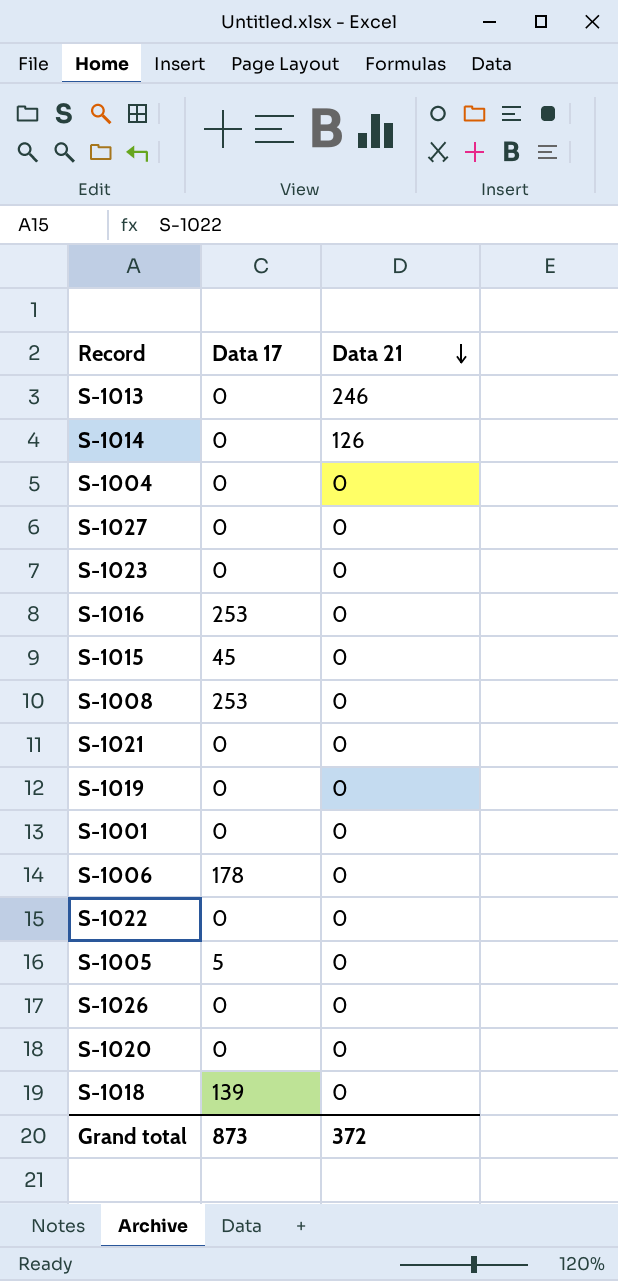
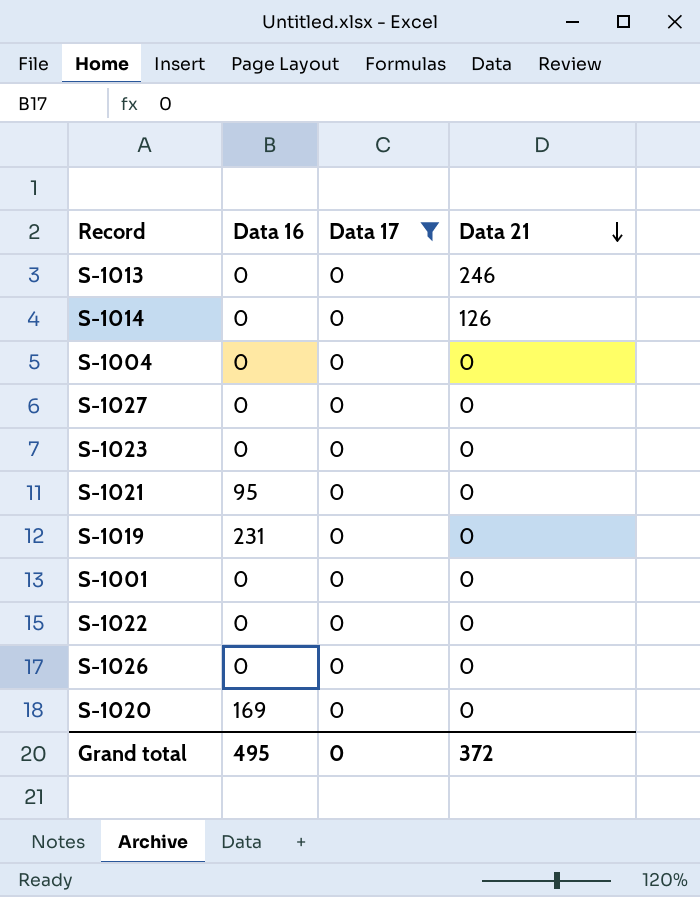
filter: none -> Data 17 = 0
column Data 16 | position: none -> 2
Grand total | Data 17: 873 -> 0

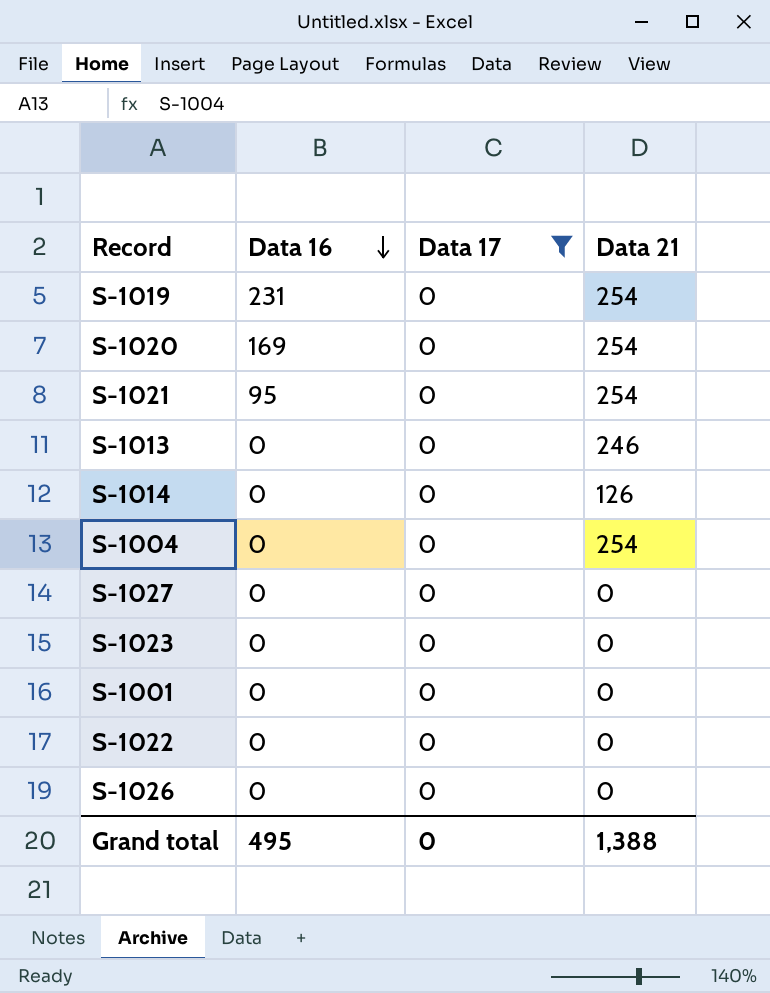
row order: Data 21 descending -> Data 16 descending
S-1019 | Data 21: 0 -> 254
S-1020 | Data 21: 0 -> 254
S-1021 | Data 21: 0 -> 254
S-1004 | Data 21: 0 -> 254
Grand total | Data 21: 372 -> 1,388

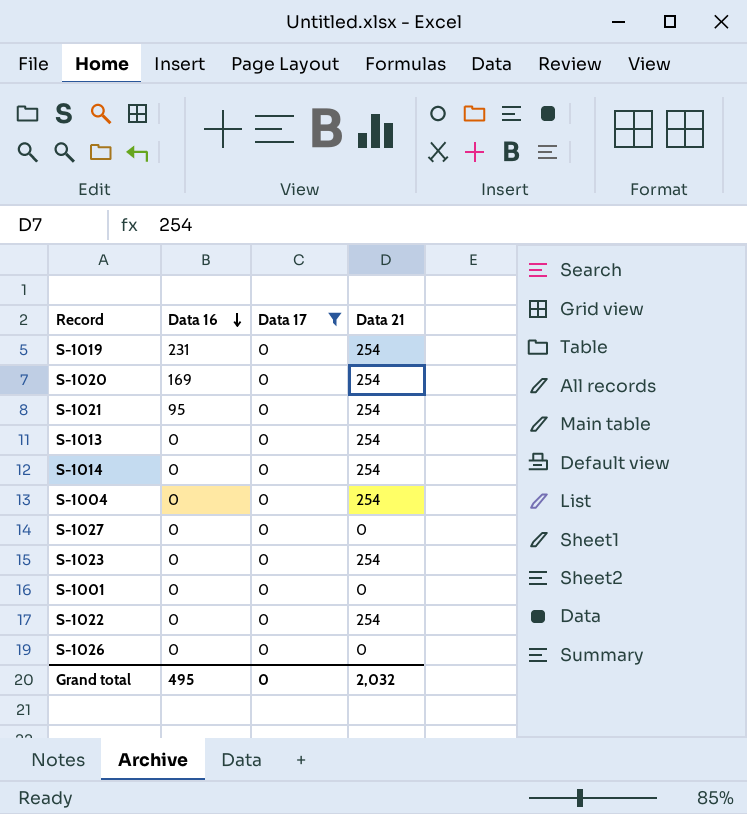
S-1013 | Data 21: 246 -> 254
S-1014 | Data 21: 126 -> 254
S-1023 | Data 21: 0 -> 254
S-1022 | Data 21: 0 -> 254
Grand total | Data 21: 1,388 -> 2,032

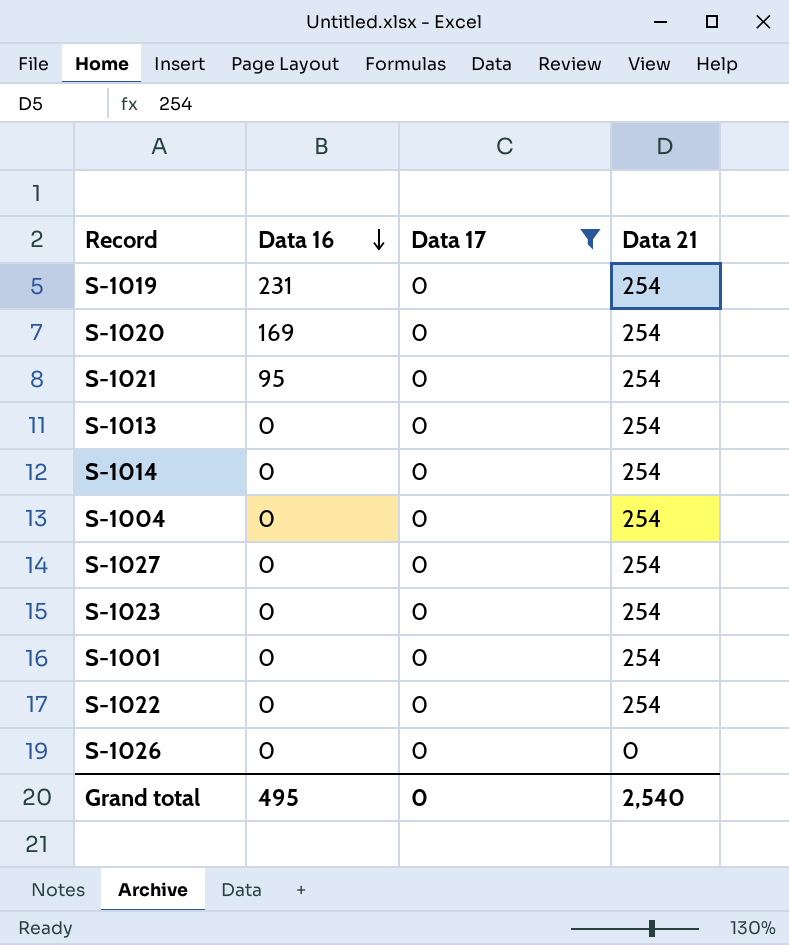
S-1027 | Data 21: 0 -> 254
S-1001 | Data 21: 0 -> 254
Grand total | Data 21: 2,032 -> 2,540

